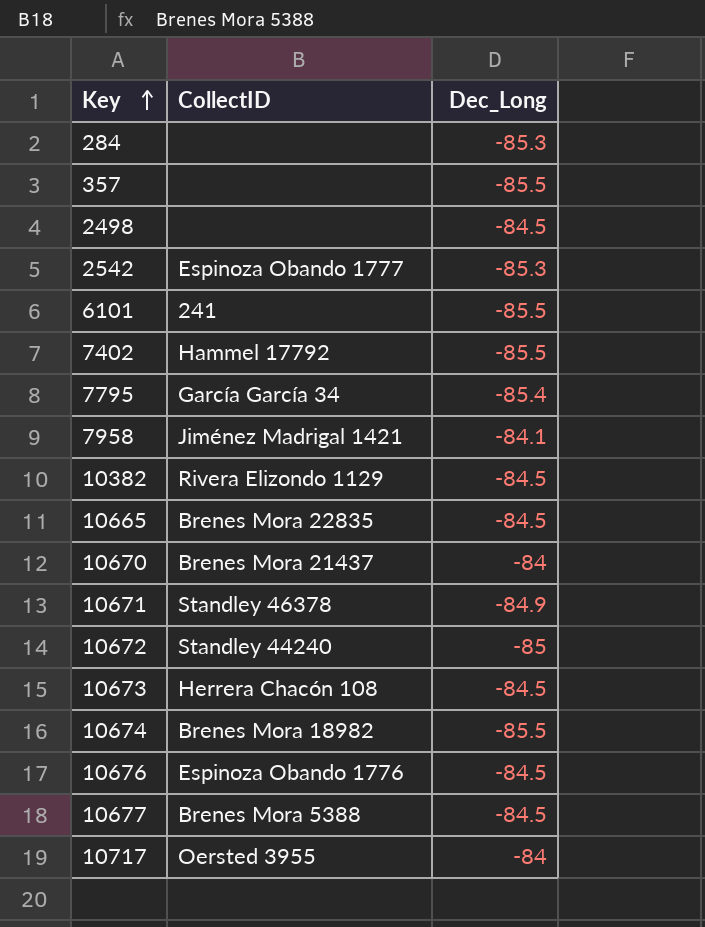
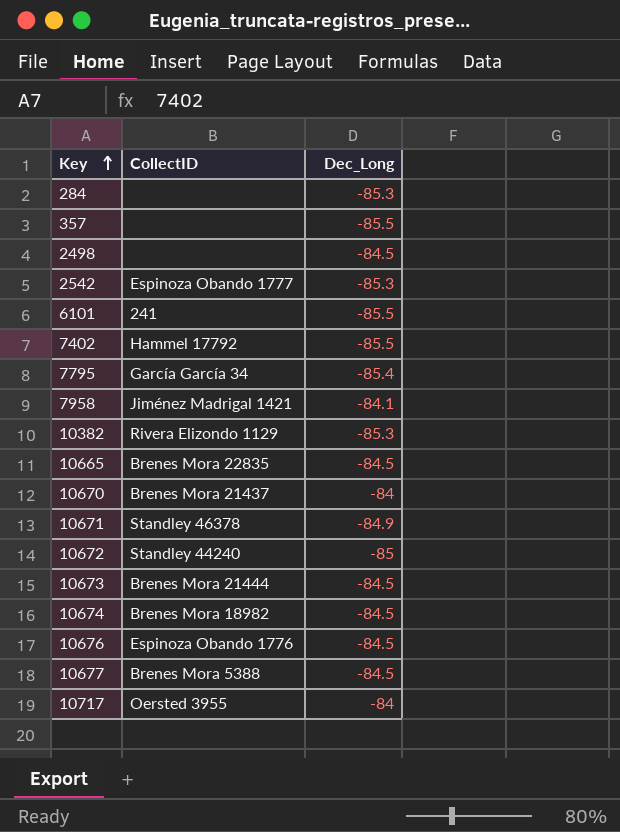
10382 | Dec_Long: -84.5 -> -85.3
10673 | CollectID: Herrera Chacón 108 -> Brenes Mora 21444
10674 | Dec_Long: -85.5 -> -84.5

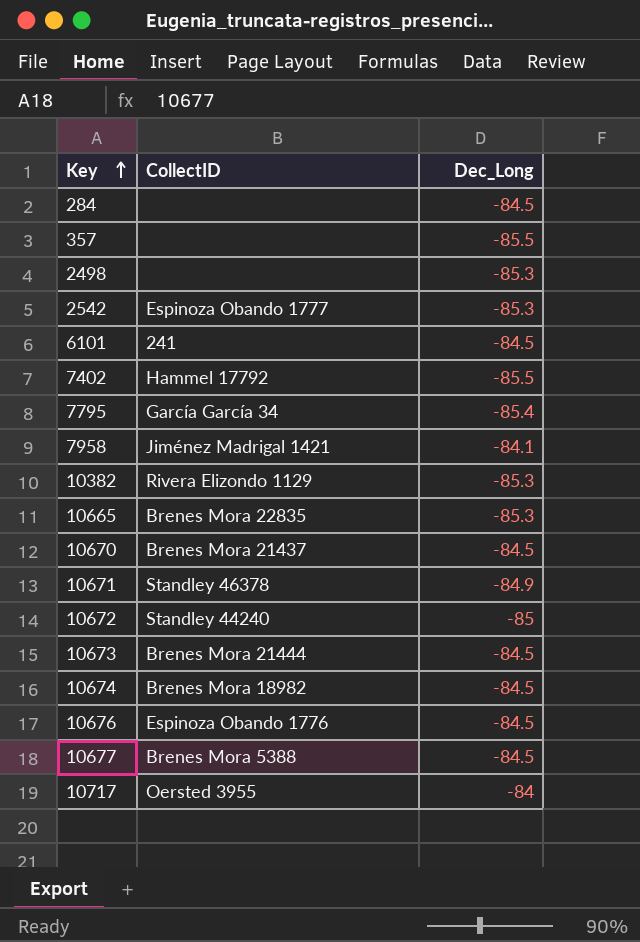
284 | Dec_Long: -85.3 -> -84.5
2498 | Dec_Long: -84.5 -> -85.3
6101 | Dec_Long: -85.5 -> -84.5
10665 | Dec_Long: -84.5 -> -85.3
10670 | Dec_Long: -84 -> -84.5

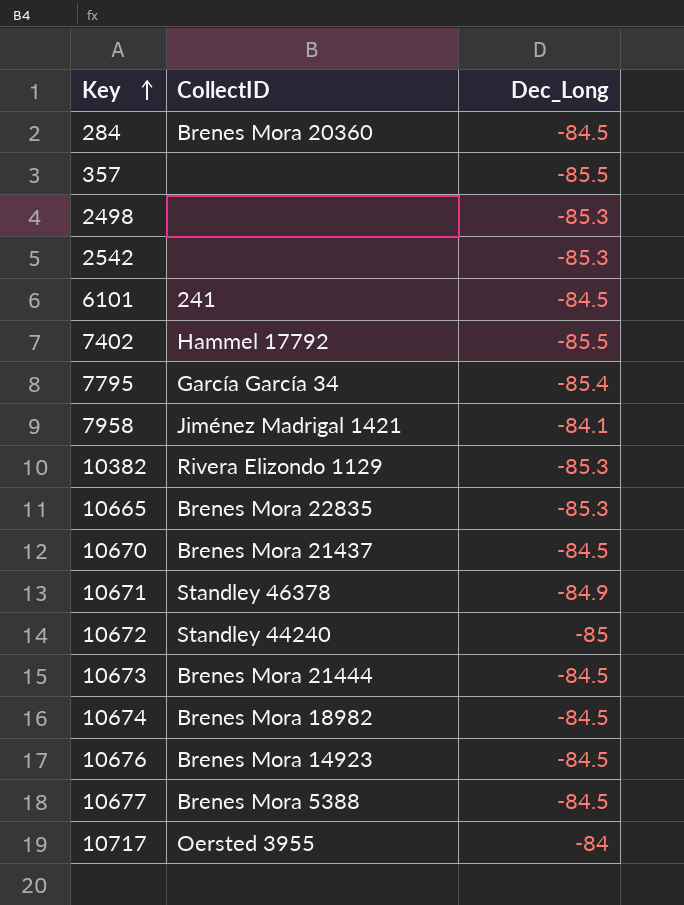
284 | CollectID: none -> Brenes Mora 20360
2542 | CollectID: Espinoza Obando 1777 -> none
10676 | CollectID: Espinoza Obando 1776 -> Brenes Mora 14923

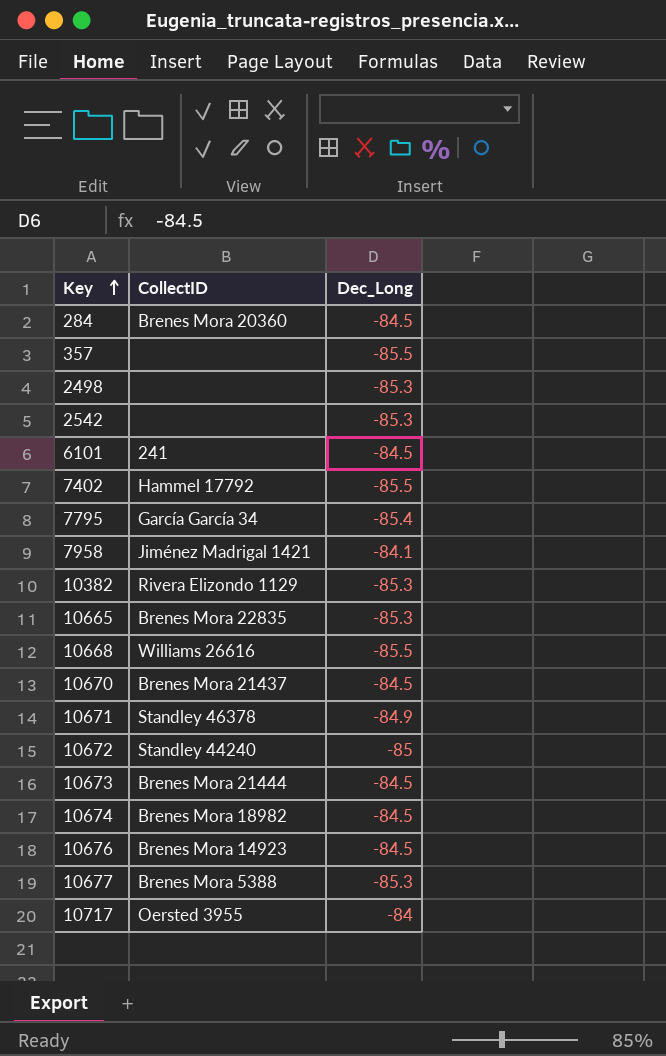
row 10668: none -> Williams 26616 | -85.5
10677 | Dec_Long: -84.5 -> -85.3

